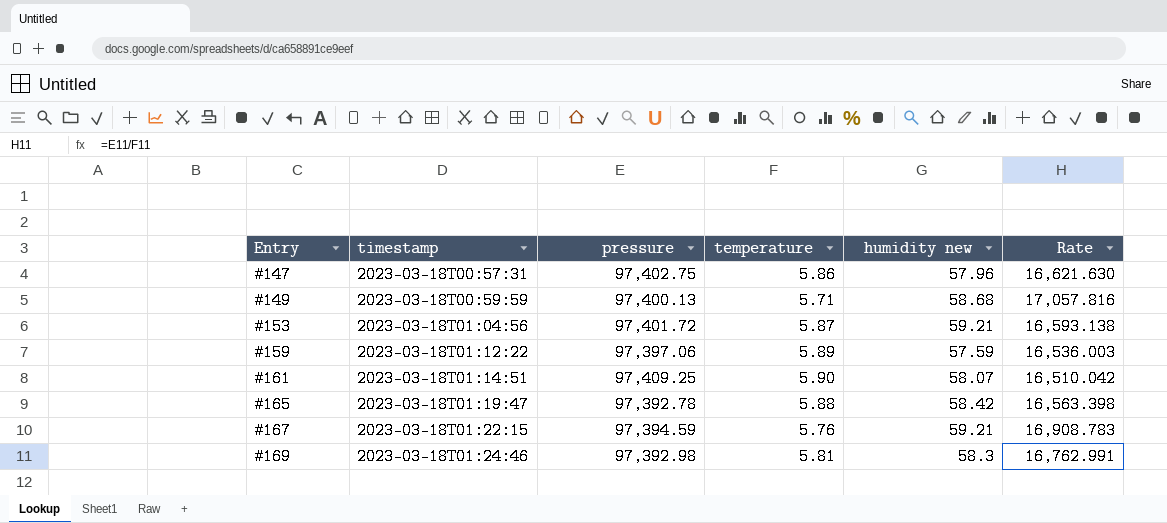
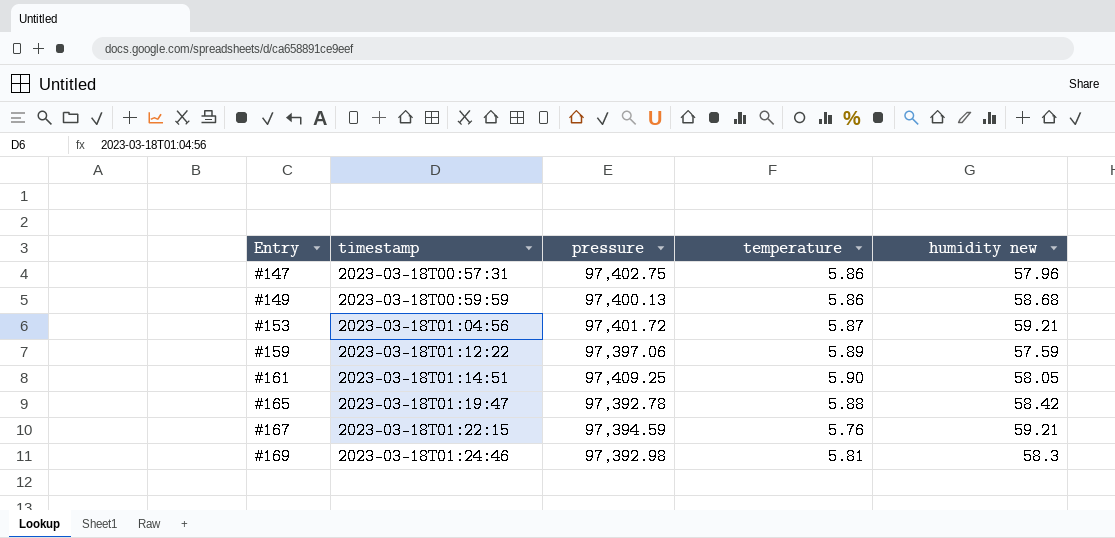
column Rate | formula: [pressure] / [temperature] -> none
#149 | temperature: 5.71 -> 5.86
#161 | humidity new: 58.07 -> 58.05

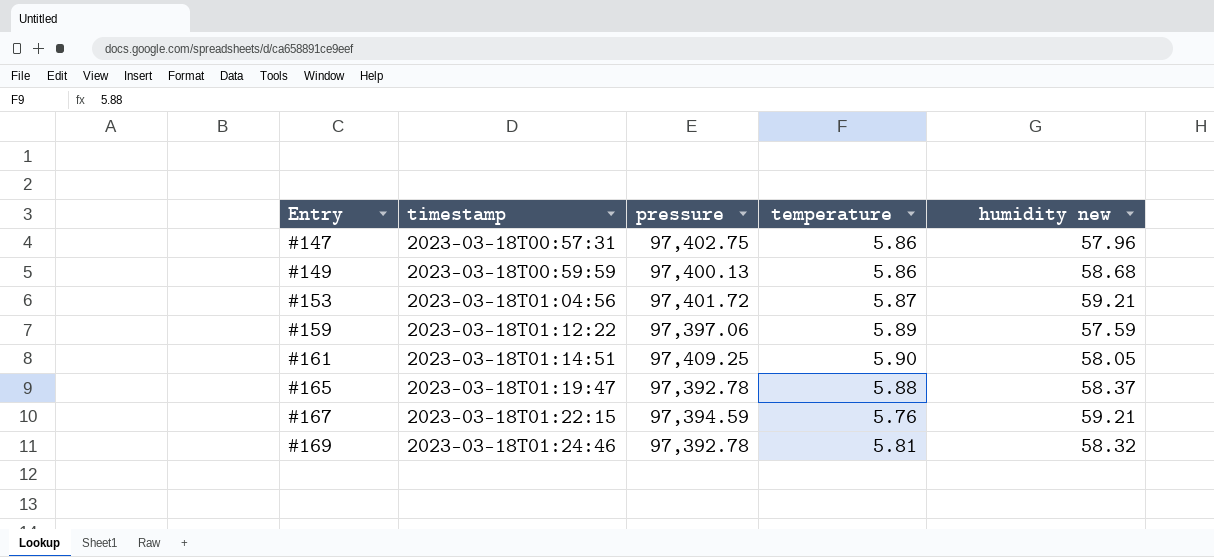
#165 | humidity new: 58.42 -> 58.37
#169 | pressure: 97,392.98 -> 97,392.78
#169 | humidity new: 58.3 -> 58.32

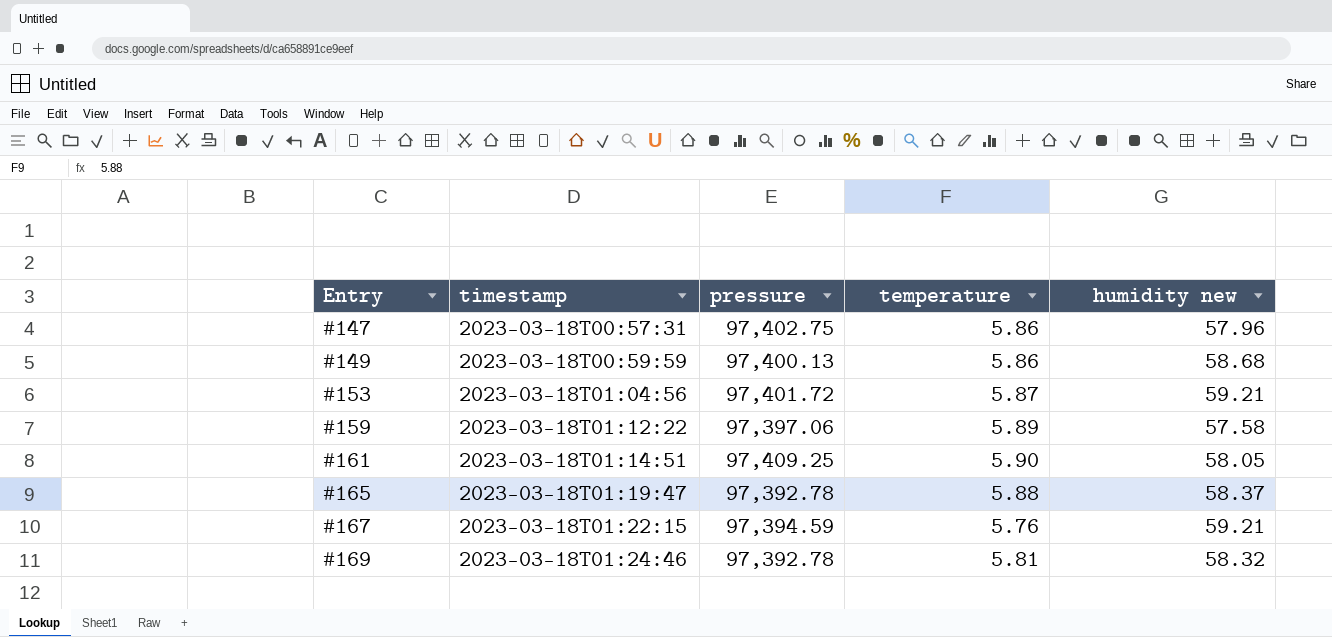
#159 | humidity new: 57.59 -> 57.58

